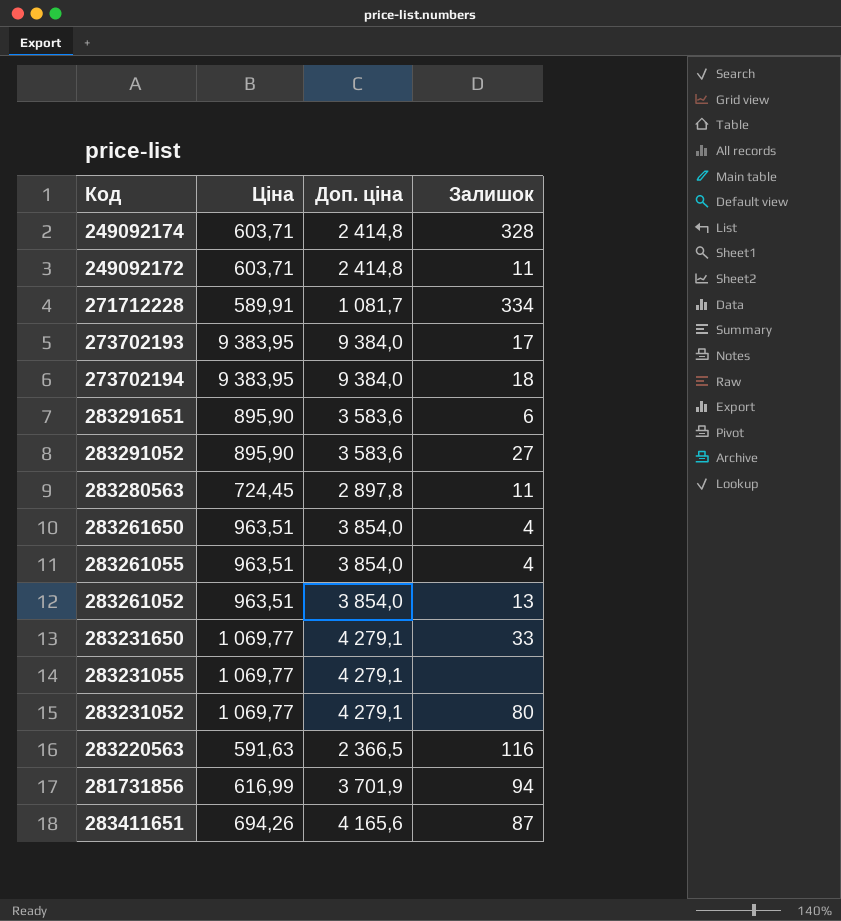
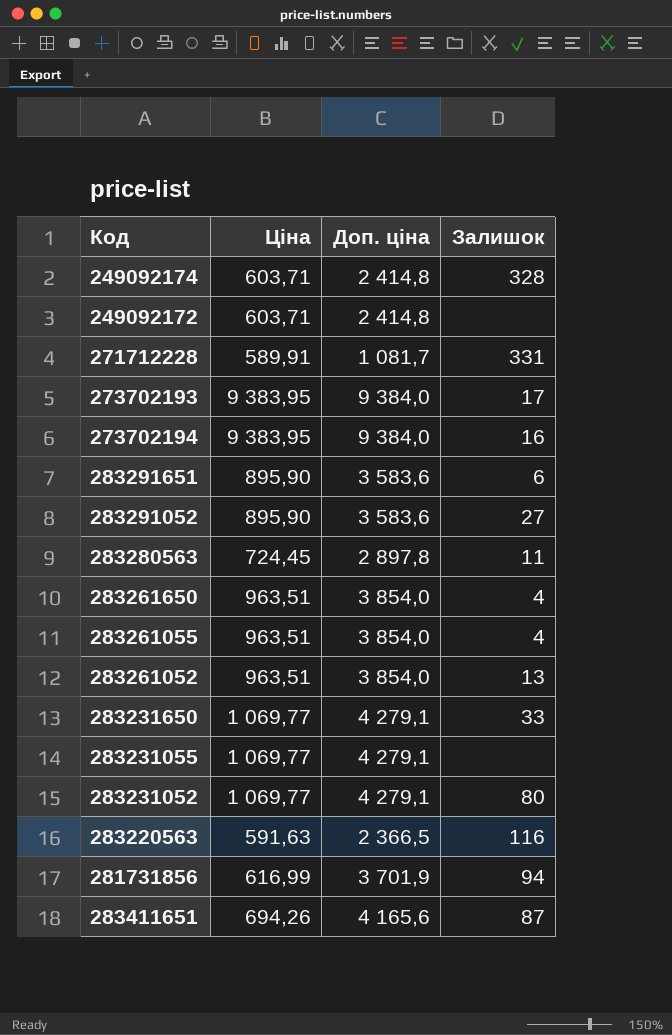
249092172 | Залишок: 11 -> none
271712228 | Залишок: 334 -> 331
273702194 | Залишок: 18 -> 16

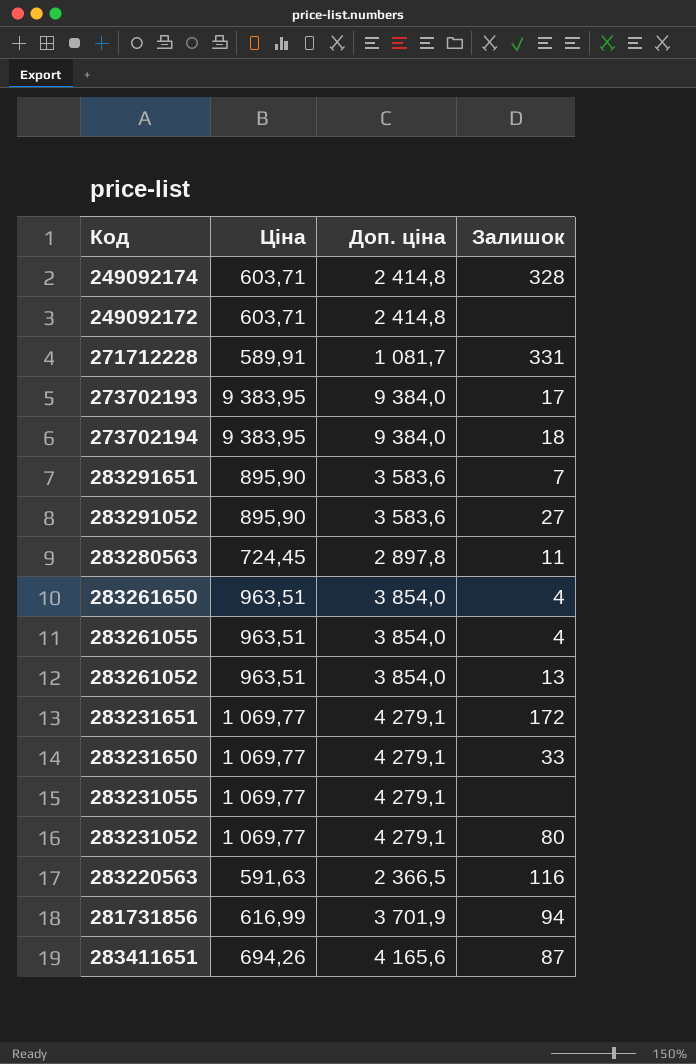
273702194 | Залишок: 16 -> 18
283291651 | Залишок: 6 -> 7
row 283231651: none -> 1 069,77 | 4 279,1 | 172

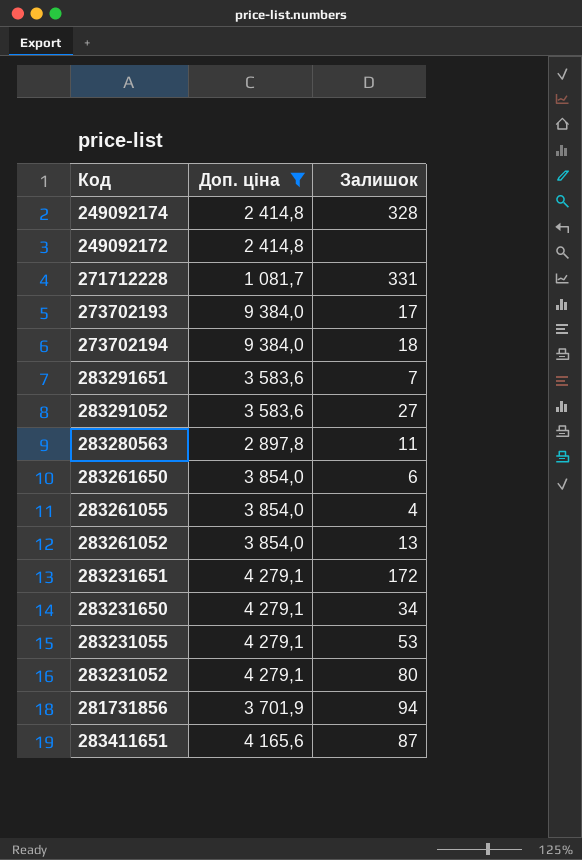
filter: none -> Доп. ціна != 2 366,5
column Ціна | position: 2 -> none
283261650 | Залишок: 4 -> 6
283231650 | Залишок: 33 -> 34
283231055 | Залишок: none -> 53

